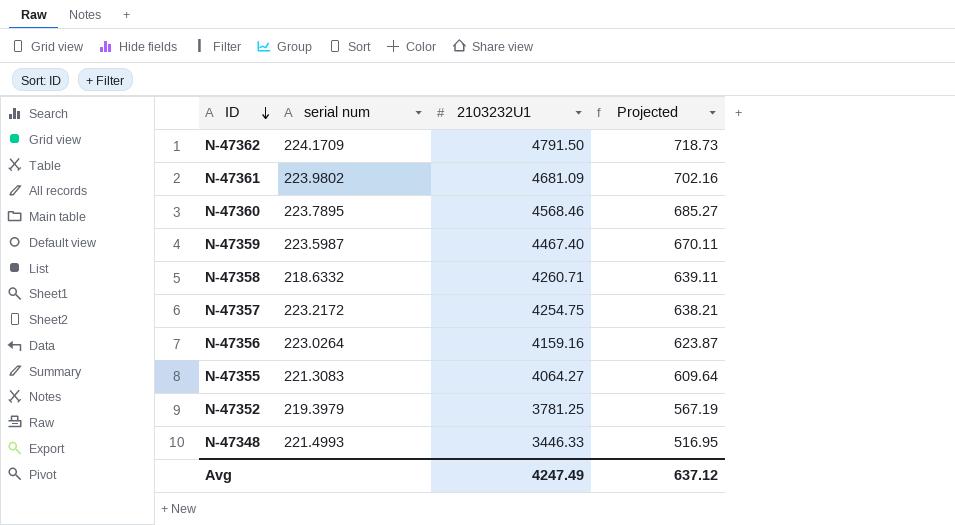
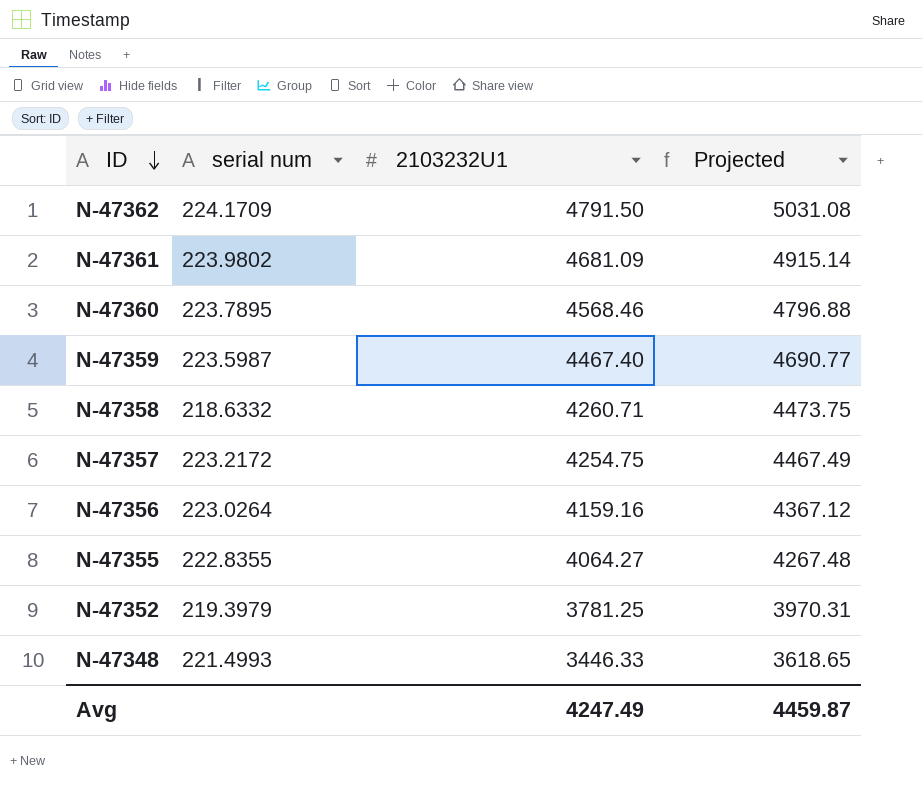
column Projected | formula: [2103232U1] * 0.15 -> [2103232U1] * 1.05
N-47355 | serial num: 221.3083 -> 222.8355
Avg | Projected: 637.12 -> 4459.87

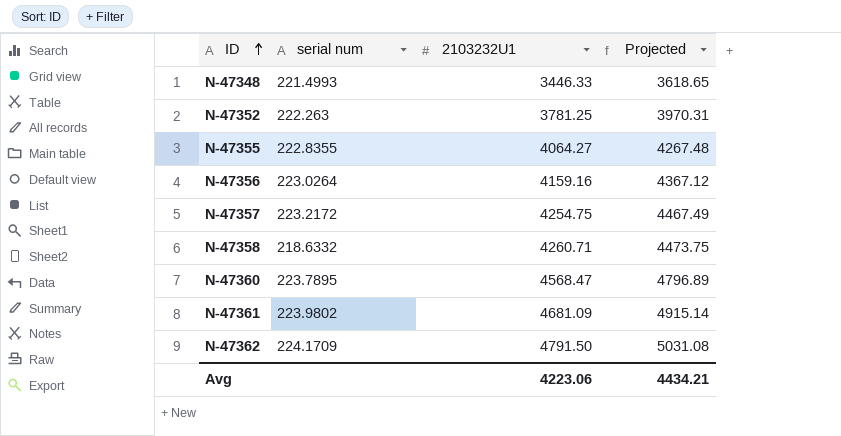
row order: ID descending -> ID ascending
row N-47359: 223.5987 | 4467.40 | 4690.77 -> none
N-47352 | serial num: 219.3979 -> 222.263
N-47360 | 2103232U1: 4568.46 -> 4568.47
N-47360 | Projected: 4796.88 -> 4796.89
Avg | 2103232U1: 4247.49 -> 4223.06
Avg | Projected: 4459.87 -> 4434.21

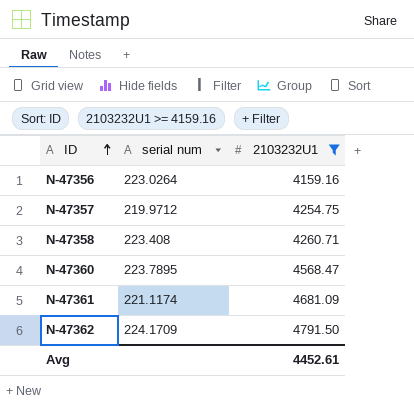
filter: none -> 2103232U1 >= 4159.16
column Projected | formula: [2103232U1] * 1.05 -> none
N-47357 | serial num: 223.2172 -> 219.9712
N-47358 | serial num: 218.6332 -> 223.408
N-47361 | serial num: 223.9802 -> 221.1174
Avg | 2103232U1: 4223.06 -> 4452.61

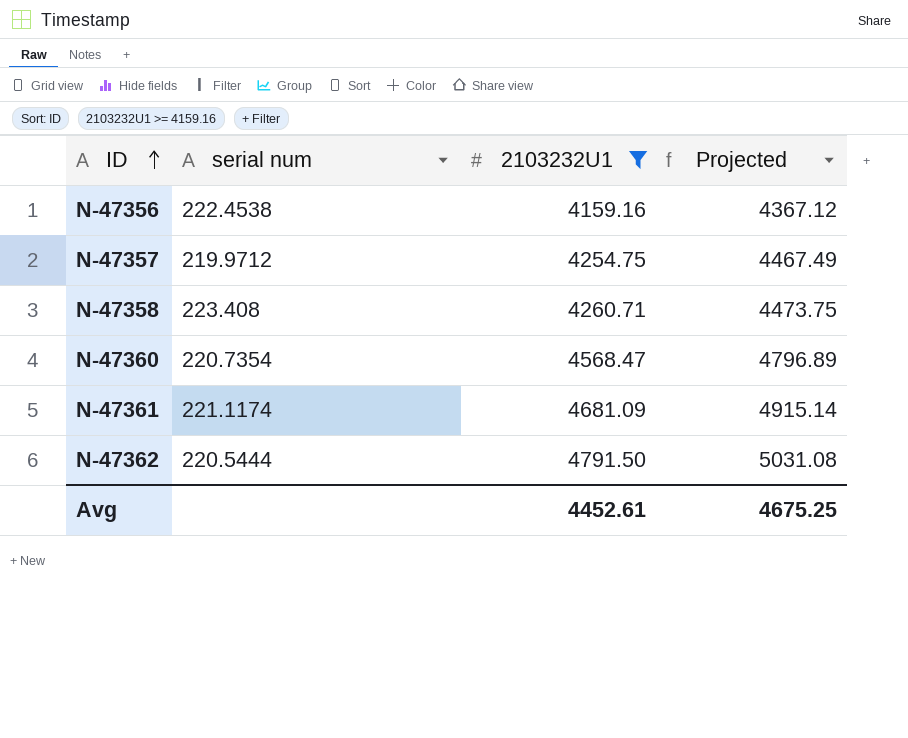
column Projected | formula: none -> [2103232U1] * 1.05
N-47356 | serial num: 223.0264 -> 222.4538
N-47360 | serial num: 223.7895 -> 220.7354
N-47362 | serial num: 224.1709 -> 220.5444

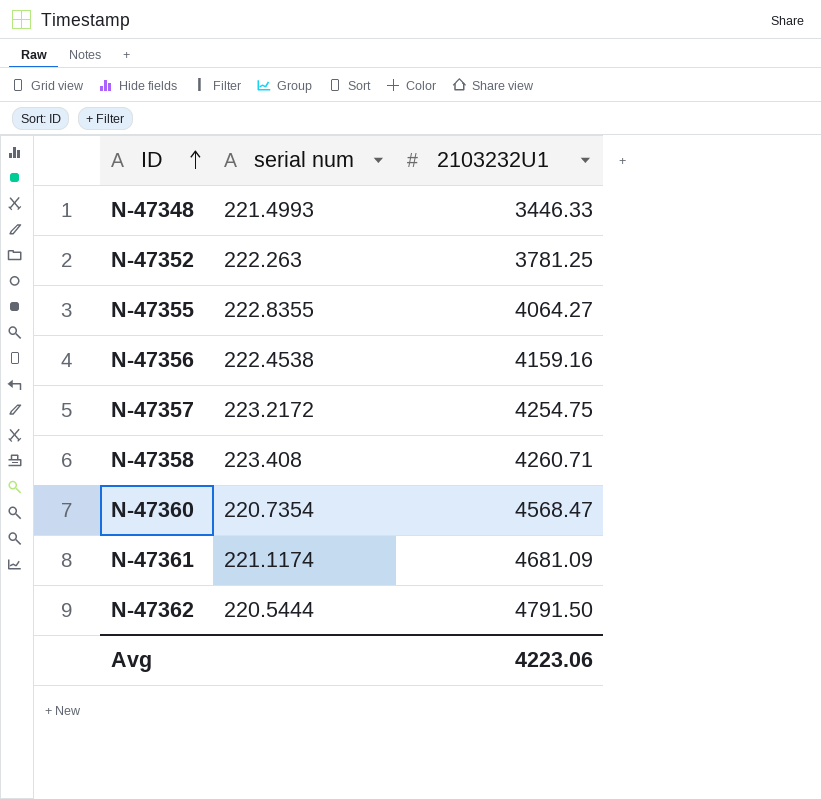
filter: 2103232U1 >= 4159.16 -> none
column Projected | formula: [2103232U1] * 1.05 -> none
N-47357 | serial num: 219.9712 -> 223.2172
Avg | 2103232U1: 4452.61 -> 4223.06

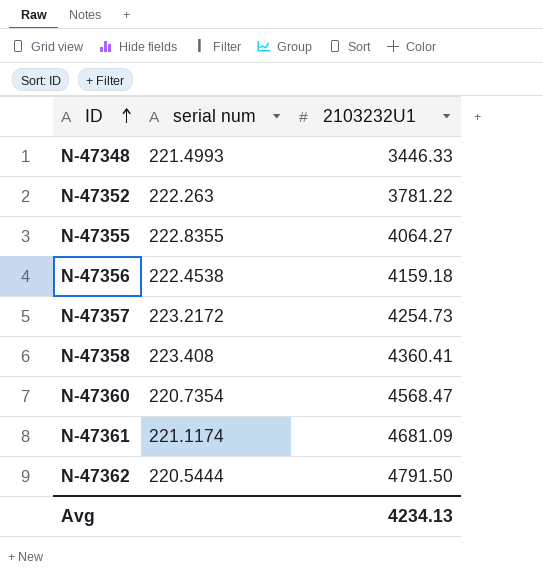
N-47352 | 2103232U1: 3781.25 -> 3781.22
N-47356 | 2103232U1: 4159.16 -> 4159.18
N-47357 | 2103232U1: 4254.75 -> 4254.73
N-47358 | 2103232U1: 4260.71 -> 4360.41
Avg | 2103232U1: 4223.06 -> 4234.13

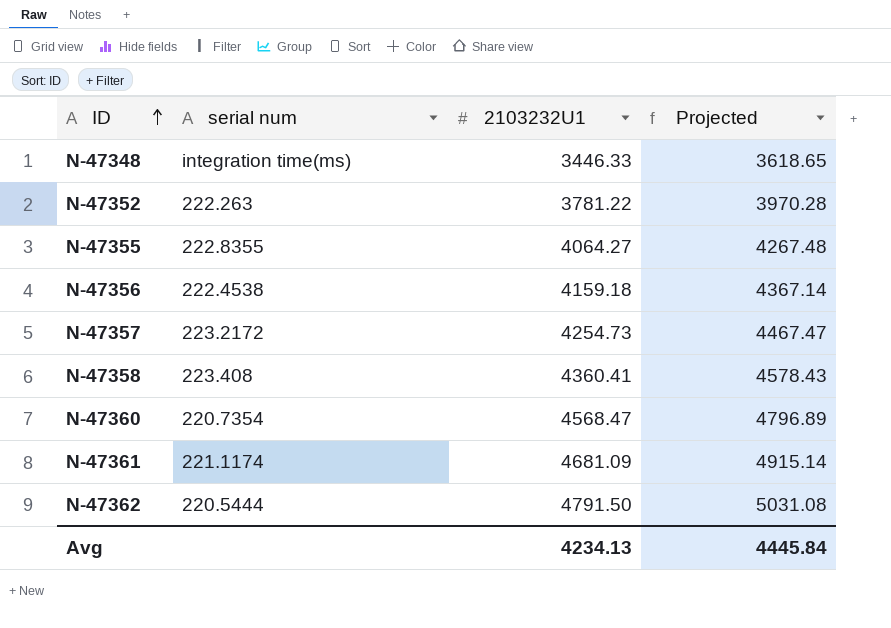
column Projected | formula: none -> [2103232U1] * 1.05
N-47348 | serial num: 221.4993 -> integration time(ms)

